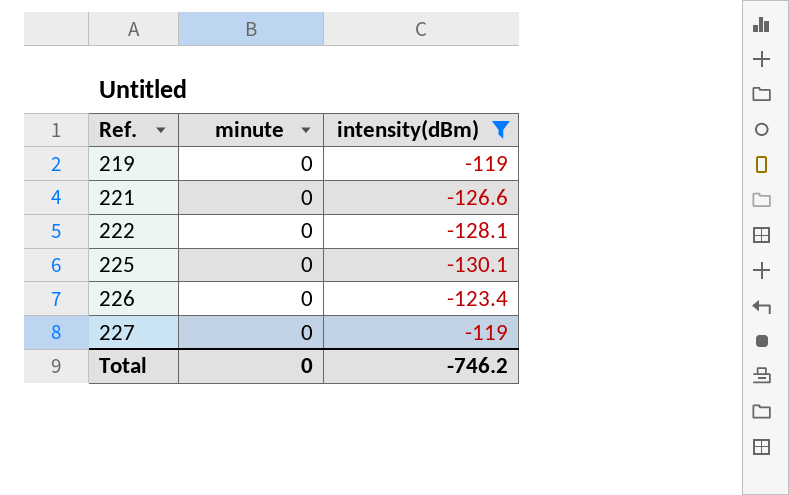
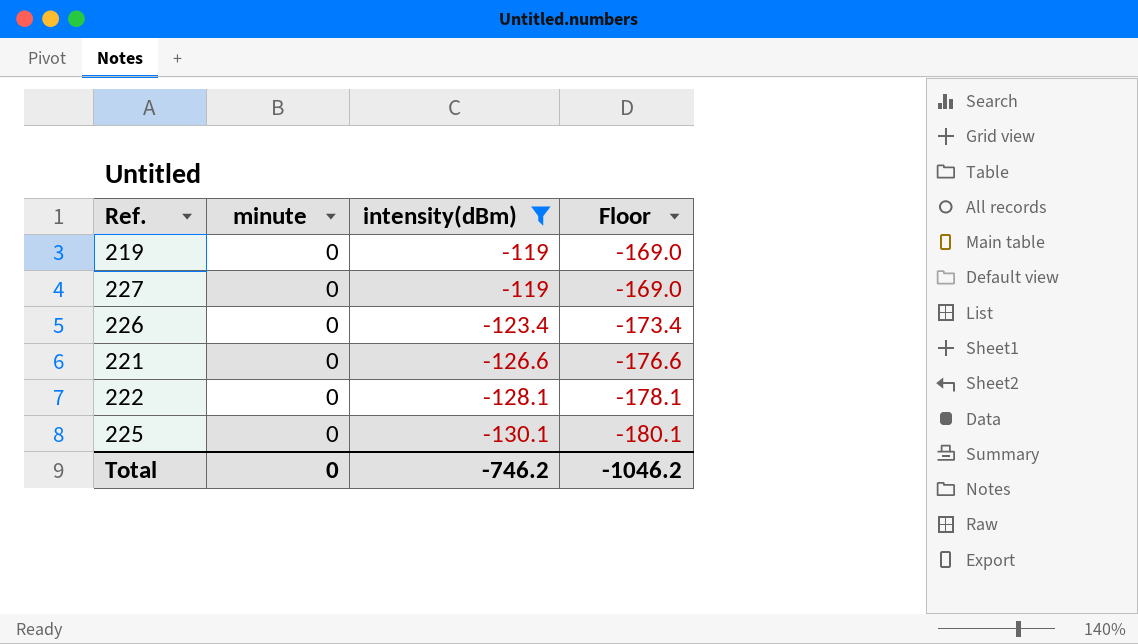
row order: Ref. ascending -> intensity(dBm) descending
column Floor | formula: none -> [intensity(dBm)] - 50

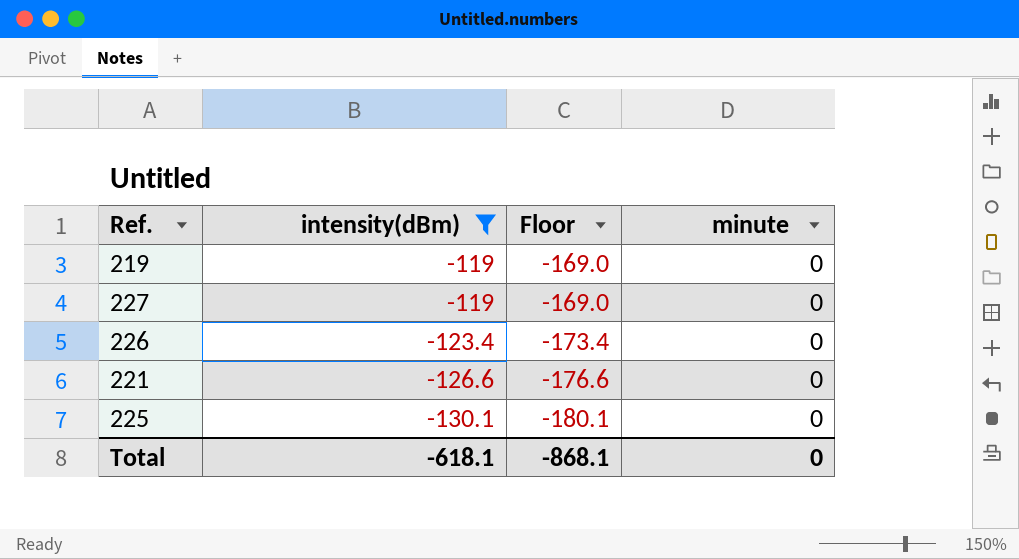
column minute | position: 2 -> 4
row 222: 0 | -128.1 | -178.1 -> none
Total | intensity(dBm): -746.2 -> -618.1
Total | Floor: -1046.2 -> -868.1

